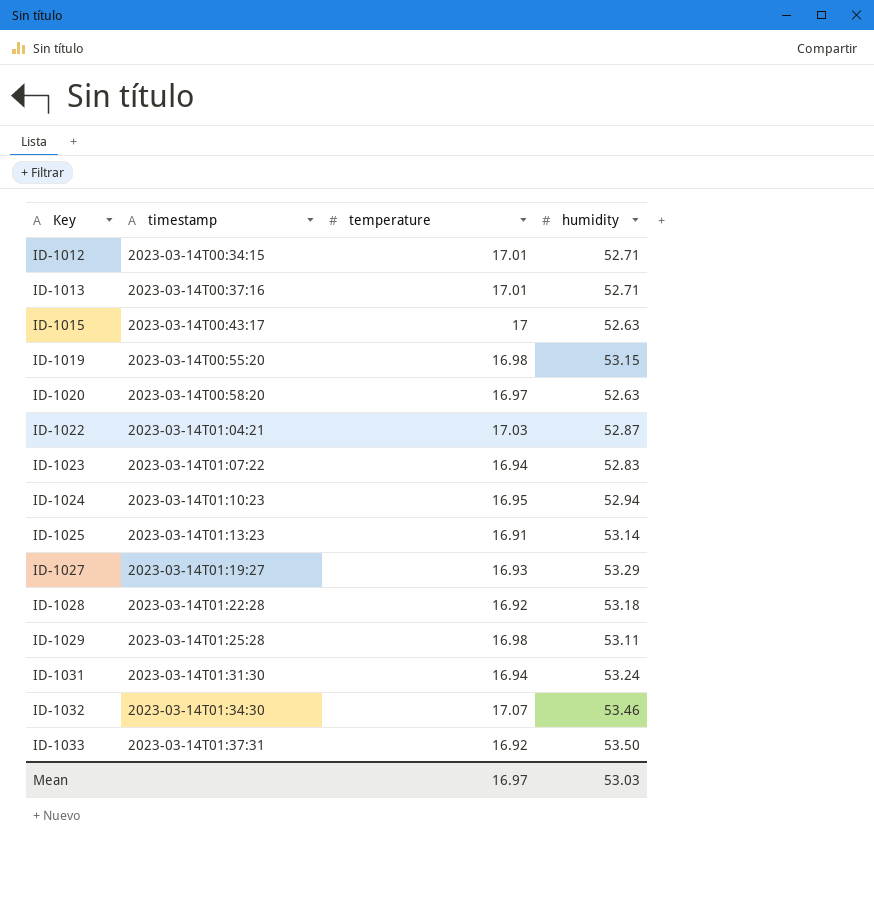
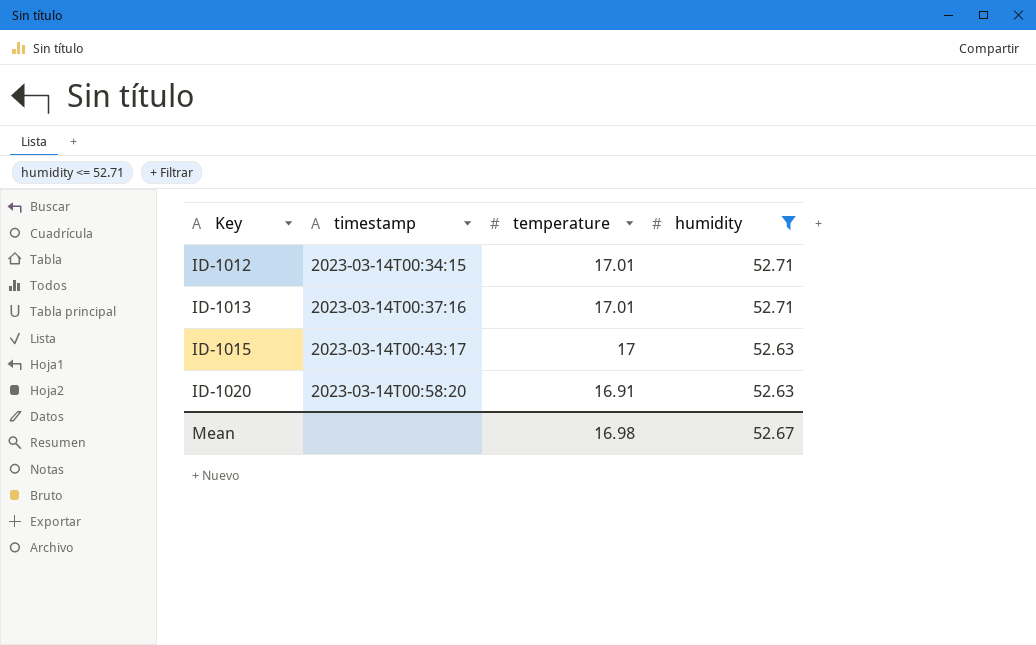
filter: none -> humidity <= 52.71
ID-1020 | temperature: 16.97 -> 16.91
Mean | temperature: 16.97 -> 16.98
Mean | humidity: 53.03 -> 52.67

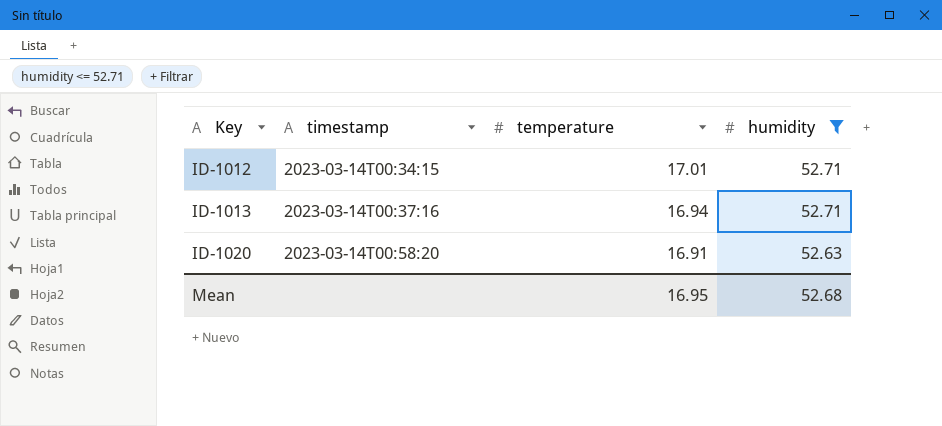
row ID-1015: 2023-03-14T00:43:17 | 17 | 52.63 -> none
ID-1013 | temperature: 17.01 -> 16.94
Mean | temperature: 16.98 -> 16.95
Mean | humidity: 52.67 -> 52.68

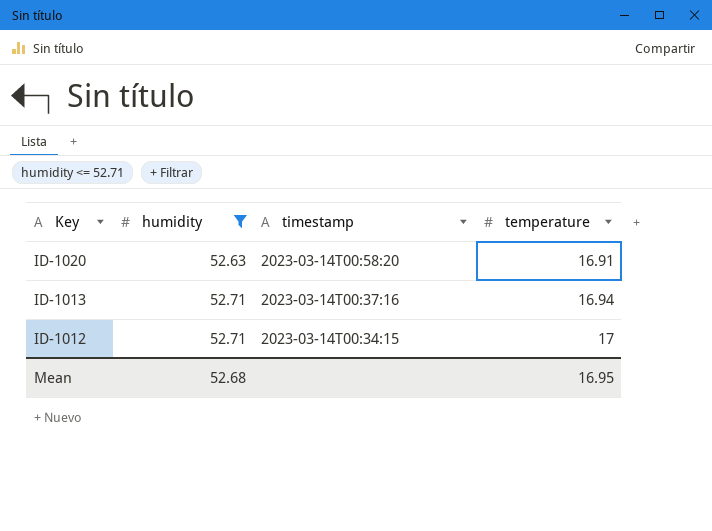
row order: Key ascending -> Key descending
column humidity | position: 4 -> 2
ID-1012 | temperature: 17.01 -> 17

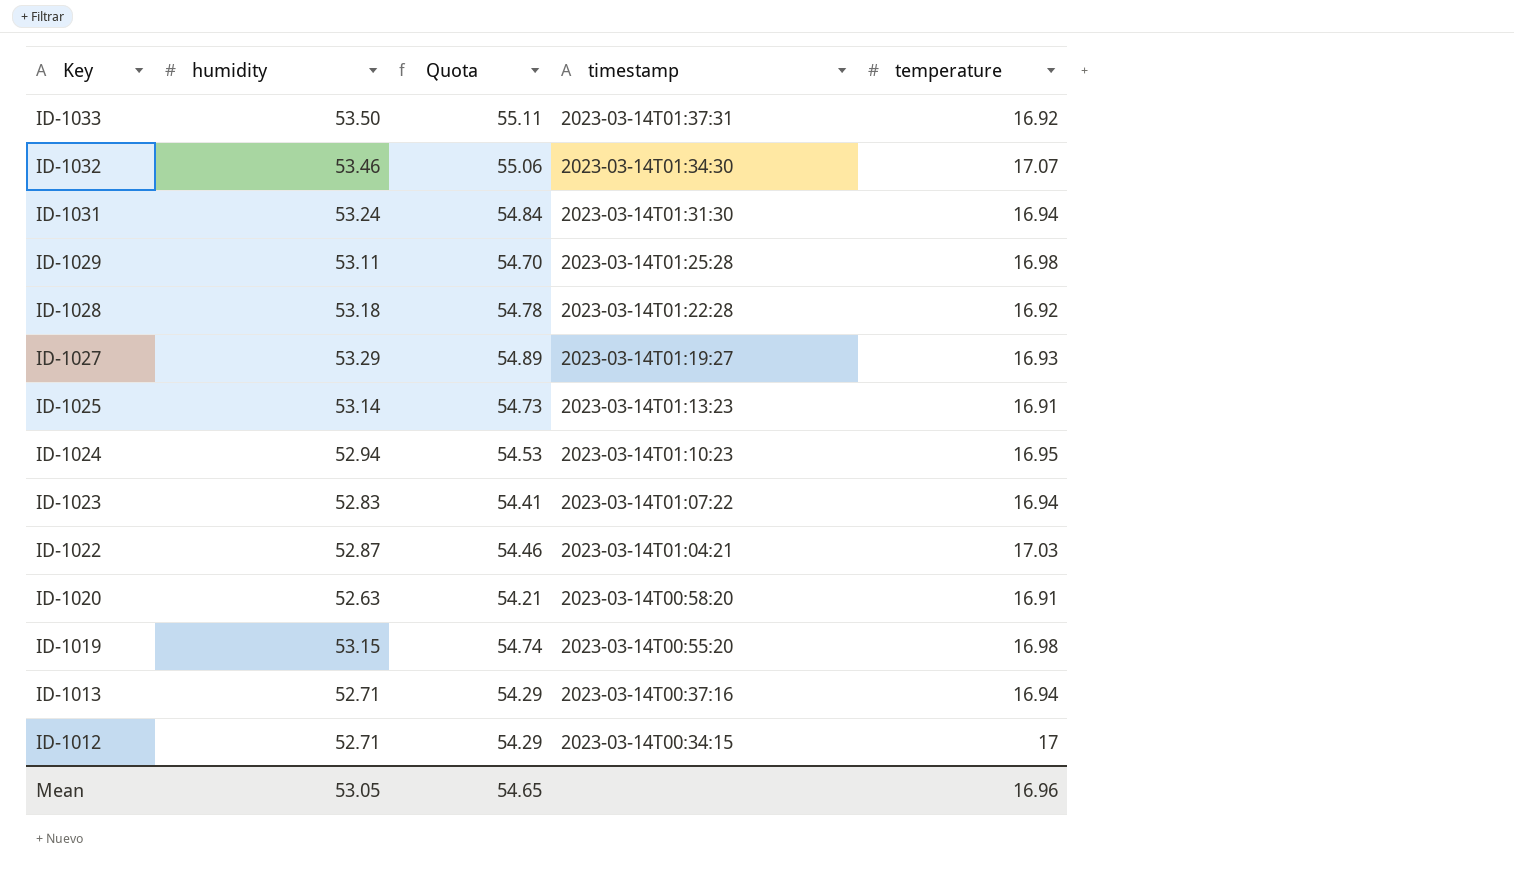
filter: humidity <= 52.71 -> none
column Quota | formula: none -> [humidity] * 1.03
Mean | humidity: 52.68 -> 53.05
Mean | temperature: 16.95 -> 16.96

